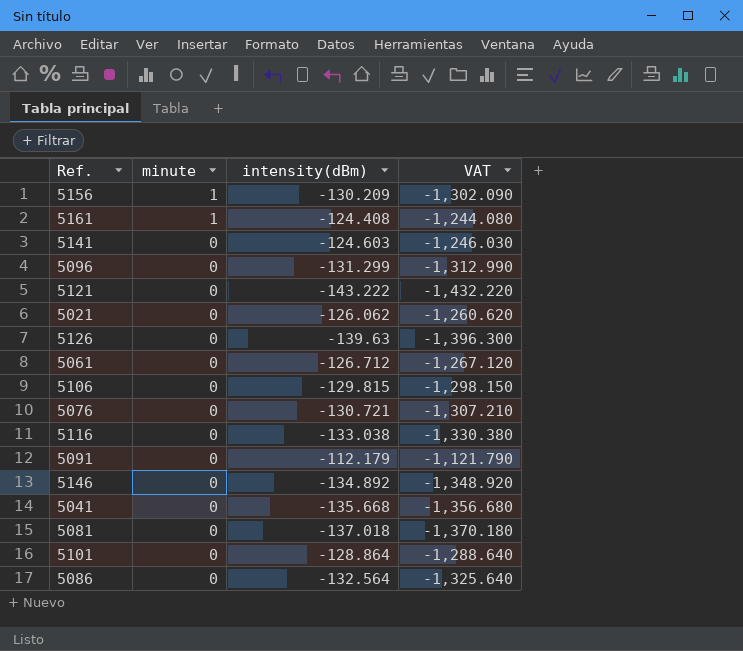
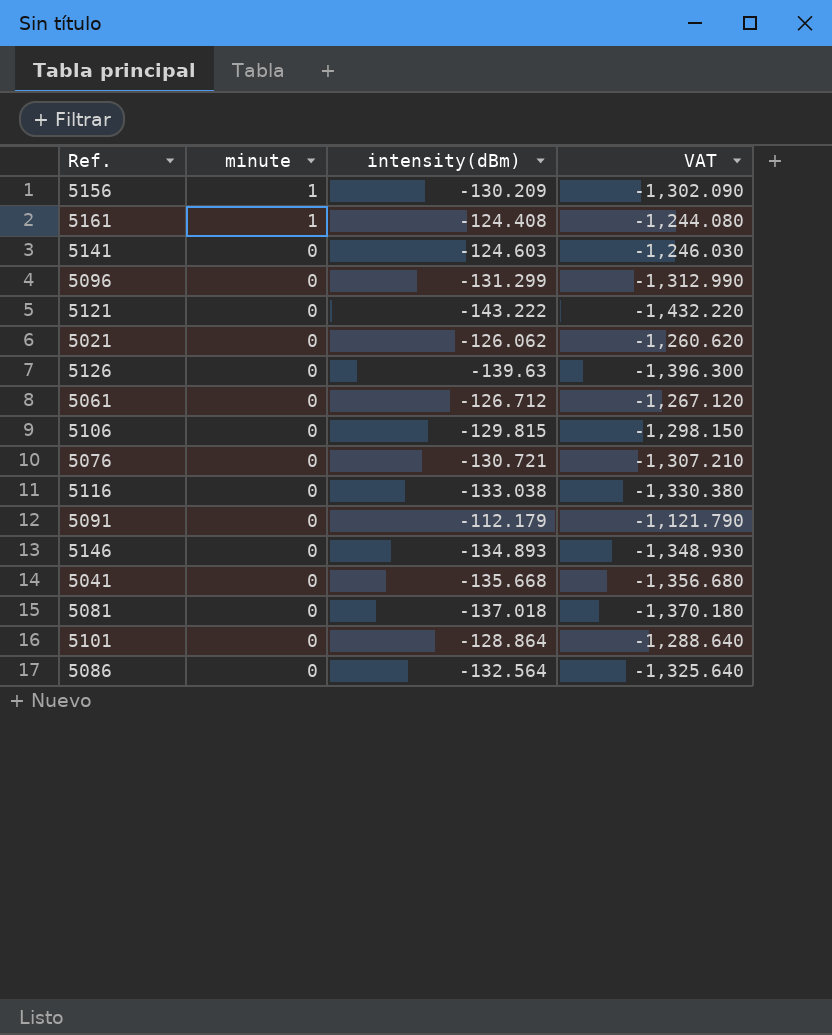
5146 | intensity(dBm): -134.892 -> -134.893
5146 | VAT: -1,348.920 -> -1,348.930

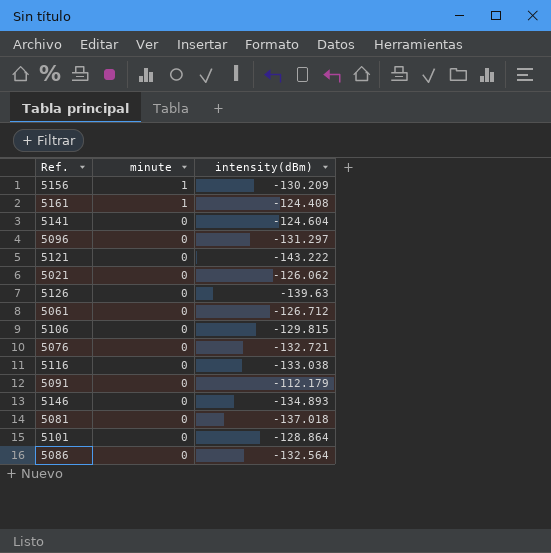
column VAT | formula: [intensity(dBm)] * 10 -> none
row 5041: 0 | -135.668 | -1,356.680 -> none
5141 | intensity(dBm): -124.603 -> -124.604
5096 | intensity(dBm): -131.299 -> -131.297
5076 | intensity(dBm): -130.721 -> -132.721

